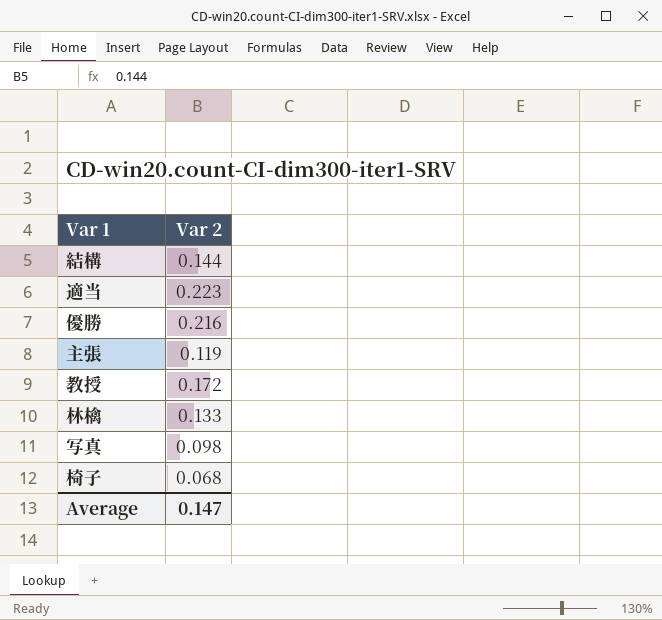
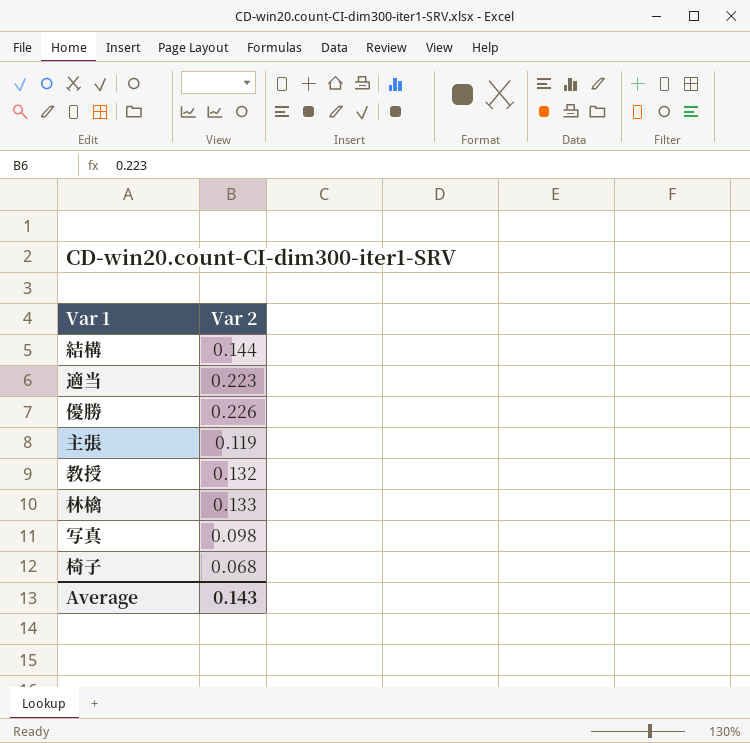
優勝 | Var 2: 0.216 -> 0.226
教授 | Var 2: 0.172 -> 0.132
Average | Var 2: 0.147 -> 0.143

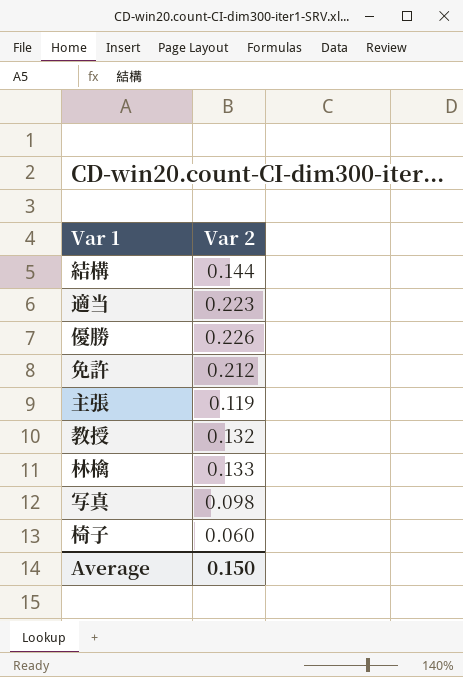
row 免許: none -> 0.212
椅子 | Var 2: 0.068 -> 0.060
Average | Var 2: 0.143 -> 0.150

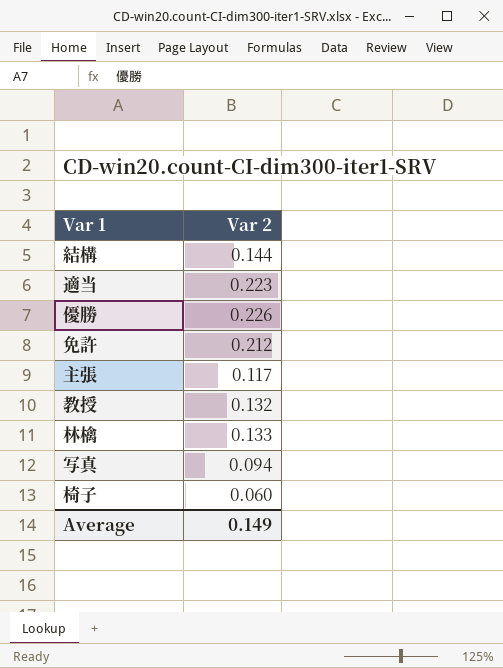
主張 | Var 2: 0.119 -> 0.117
写真 | Var 2: 0.098 -> 0.094
Average | Var 2: 0.150 -> 0.149

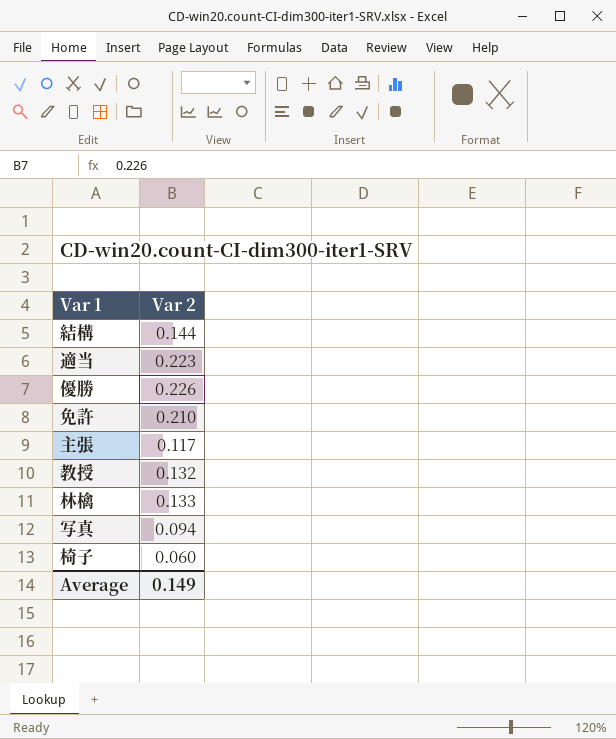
免許 | Var 2: 0.212 -> 0.210

